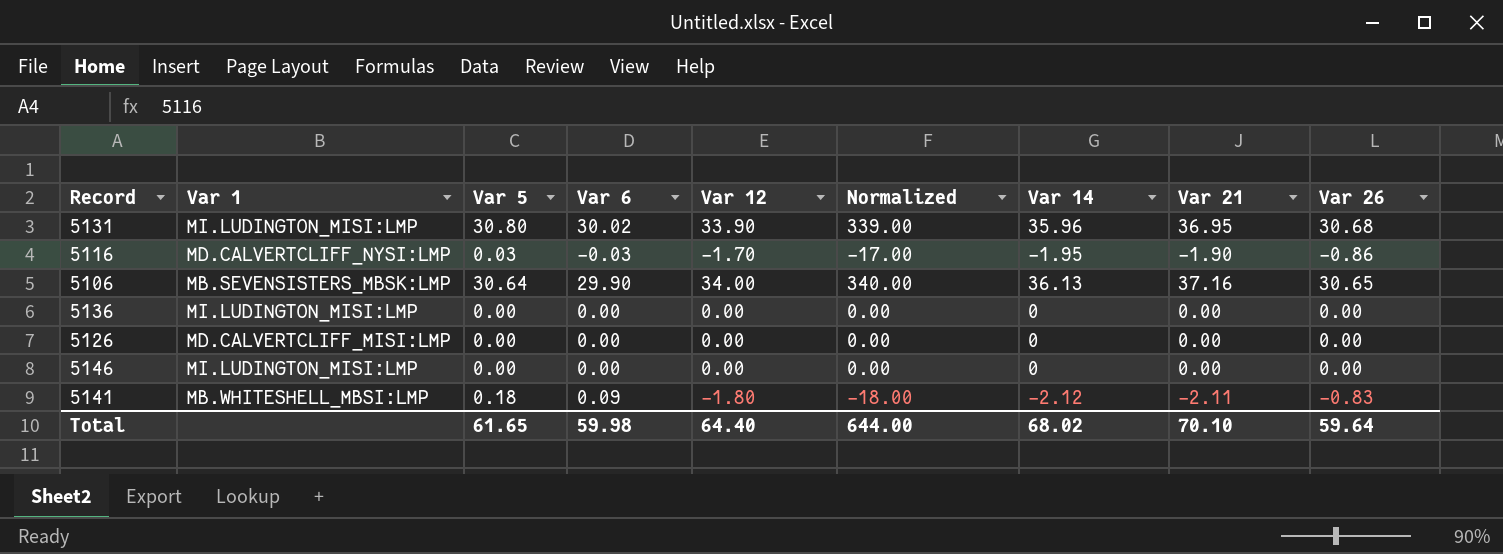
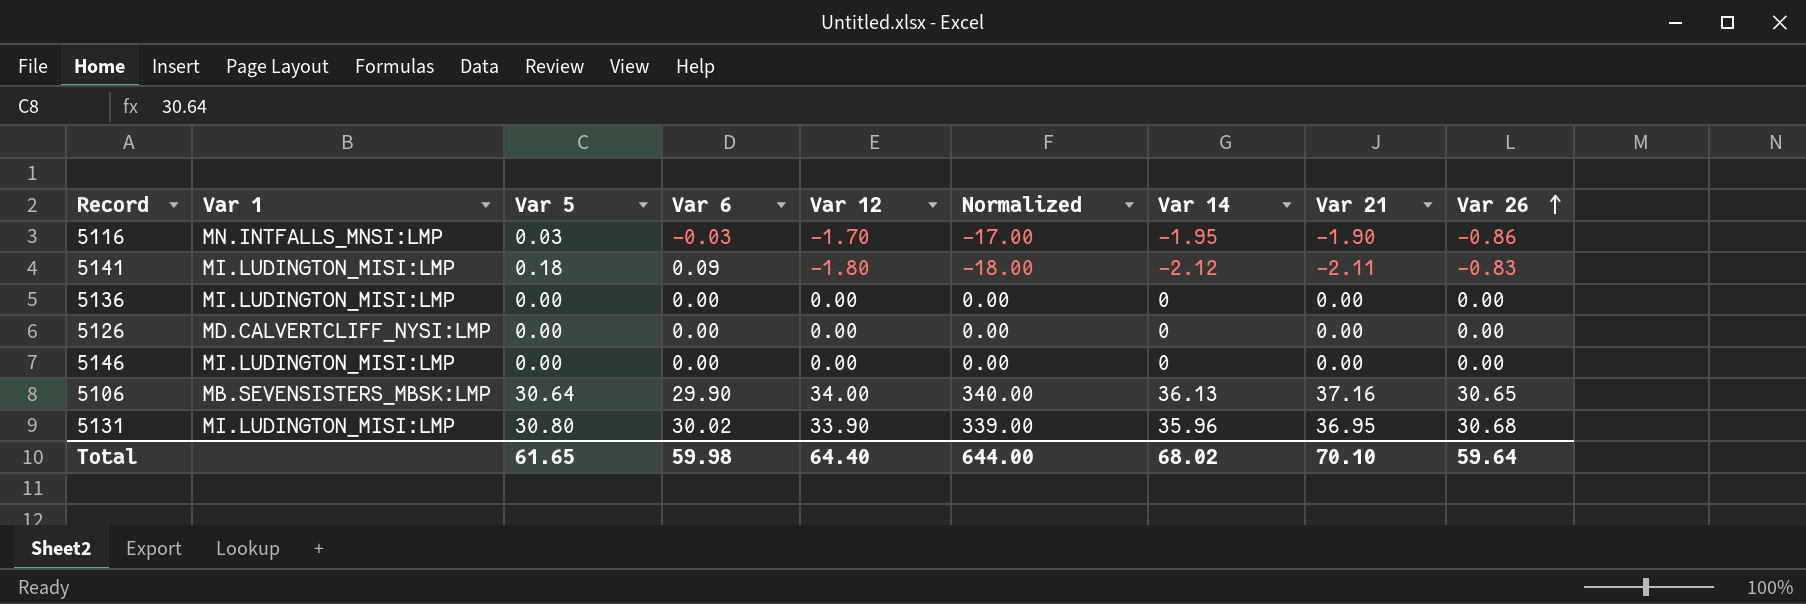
row order: none -> Var 26 ascending
5116 | Var 1: MD.CALVERTCLIFF_NYSI:LMP -> MN.INTFALLS_MNSI:LMP
5141 | Var 1: MB.WHITESHELL_MBSI:LMP -> MI.LUDINGTON_MISI:LMP
5126 | Var 1: MD.CALVERTCLIFF_MISI:LMP -> MD.CALVERTCLIFF_NYSI:LMP

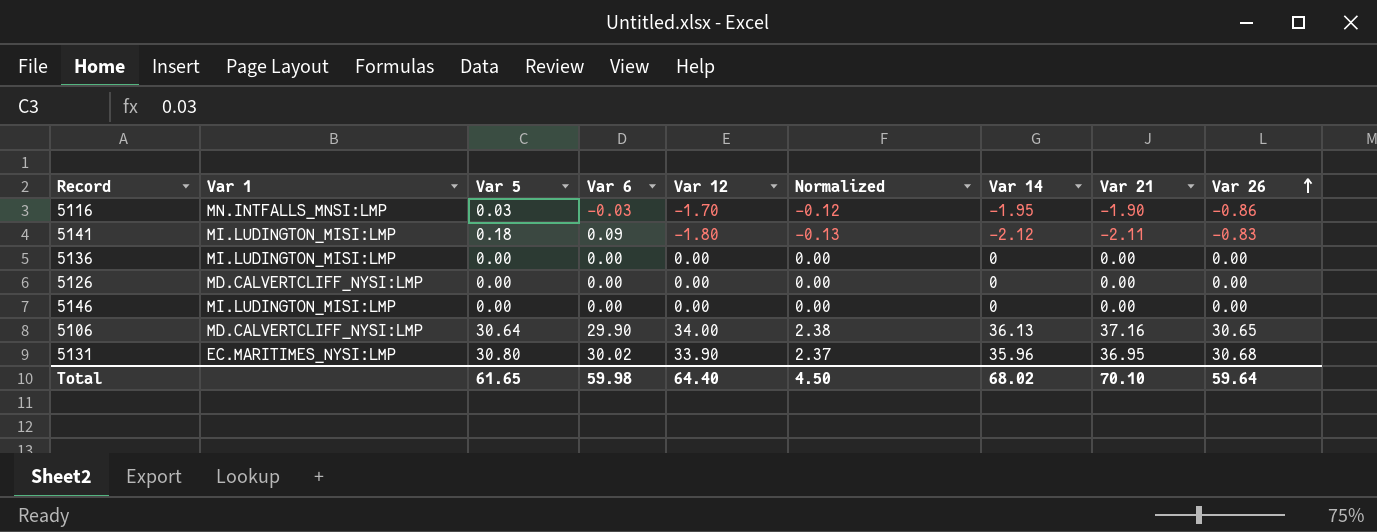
column Normalized | formula: [Var 12] * 10 -> [Var 12] * 0.07
5106 | Var 1: MB.SEVENSISTERS_MBSK:LMP -> MD.CALVERTCLIFF_NYSI:LMP
5131 | Var 1: MI.LUDINGTON_MISI:LMP -> EC.MARITIMES_NYSI:LMP
Total | Normalized: 644.00 -> 4.50

